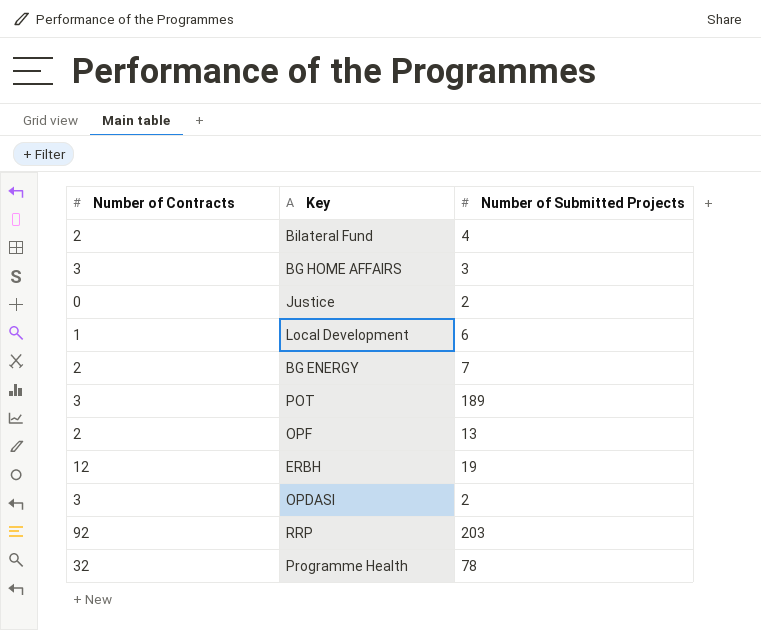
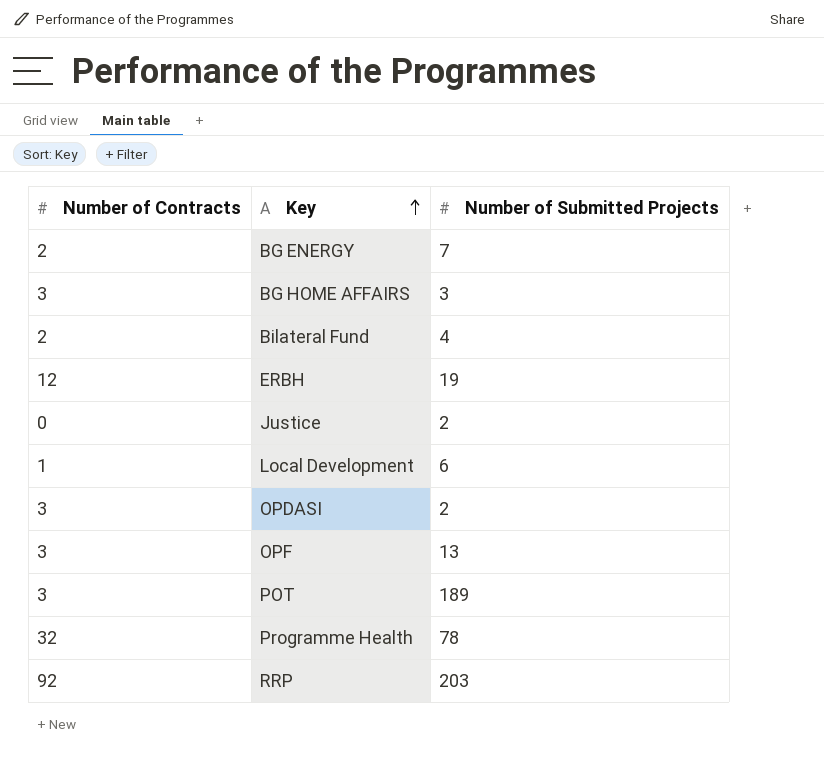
row order: none -> Key ascending
OPF | Number of Contracts: 2 -> 3

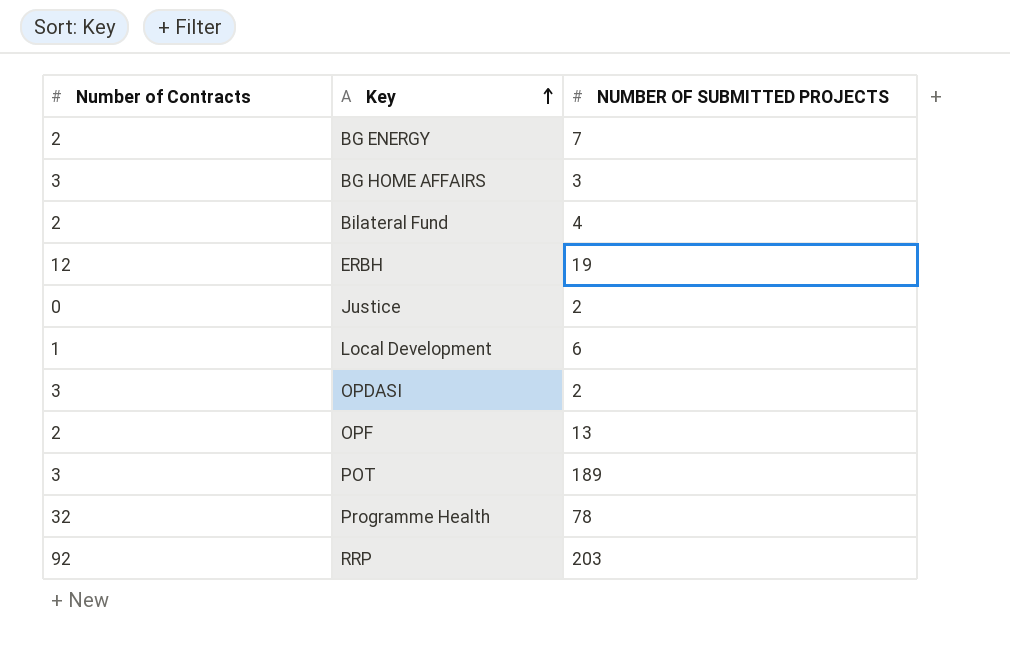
column name: Number of Submitted Projects -> NUMBER OF SUBMITTED PROJECTS
OPF | Number of Contracts: 3 -> 2

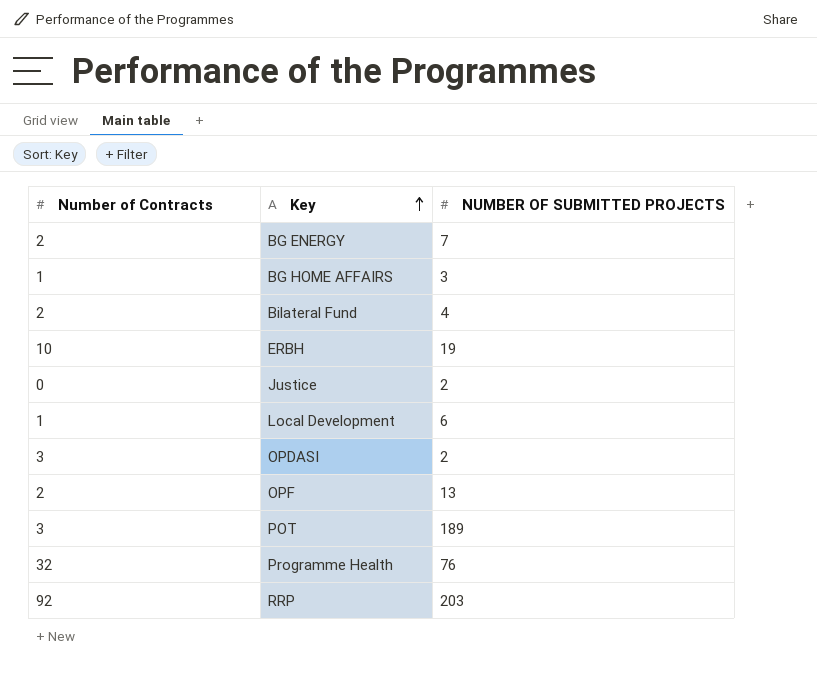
BG HOME AFFAIRS | Number of Contracts: 3 -> 1
ERBH | Number of Contracts: 12 -> 10
Programme Health | NUMBER OF SUBMITTED PROJECTS: 78 -> 76

